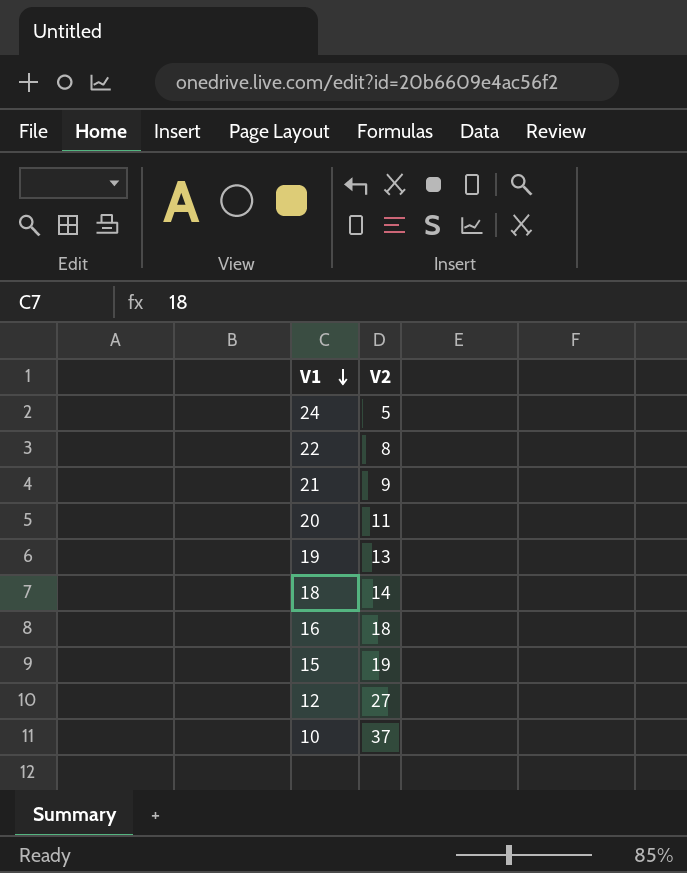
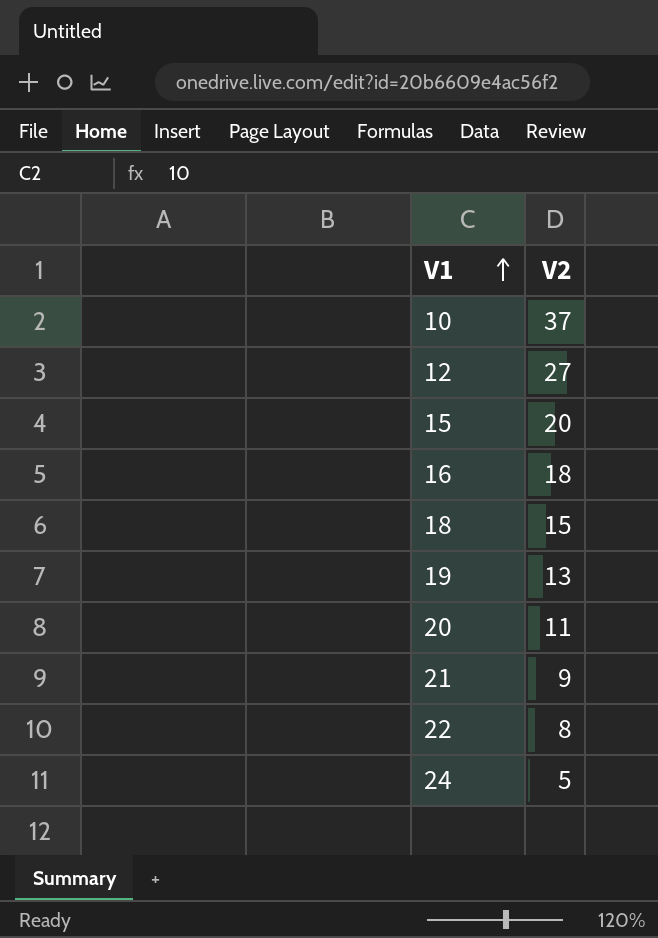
row order: V1 descending -> V1 ascending
15 | V2: 19 -> 20
18 | V2: 14 -> 15

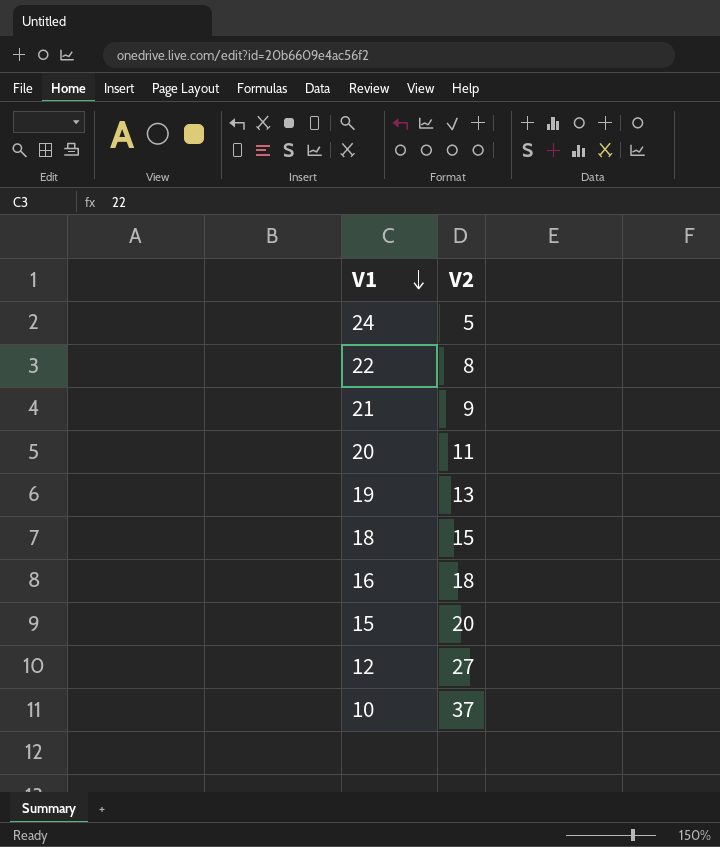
row order: V1 ascending -> V1 descending

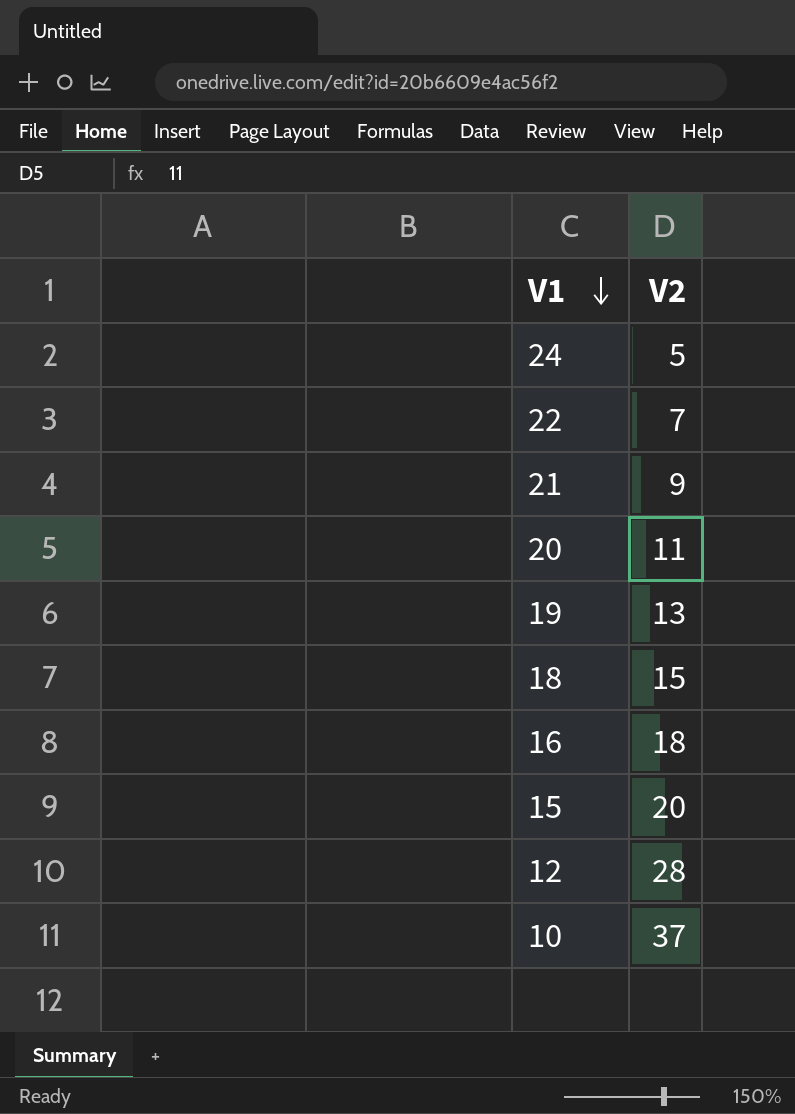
22 | V2: 8 -> 7
12 | V2: 27 -> 28

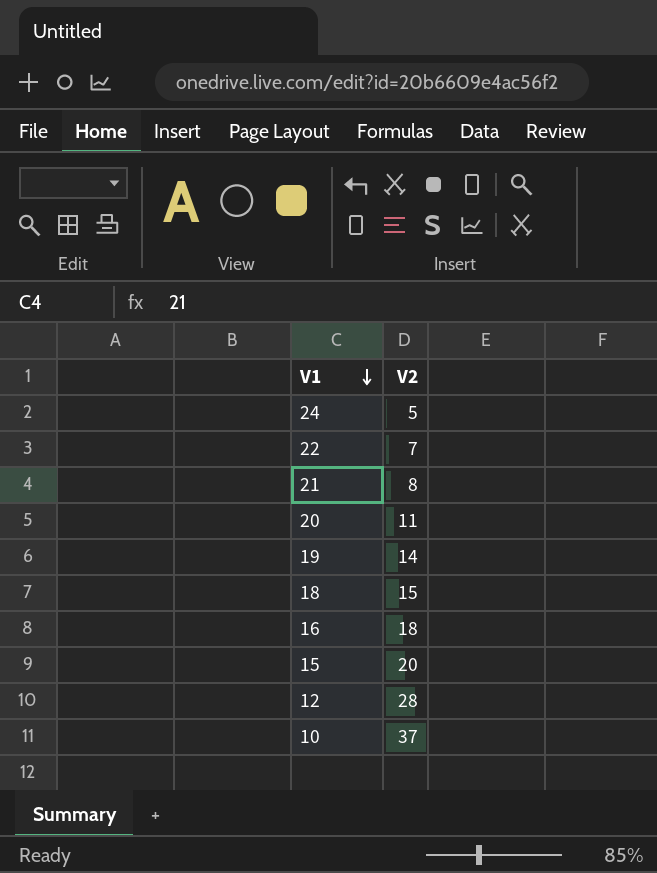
21 | V2: 9 -> 8
19 | V2: 13 -> 14

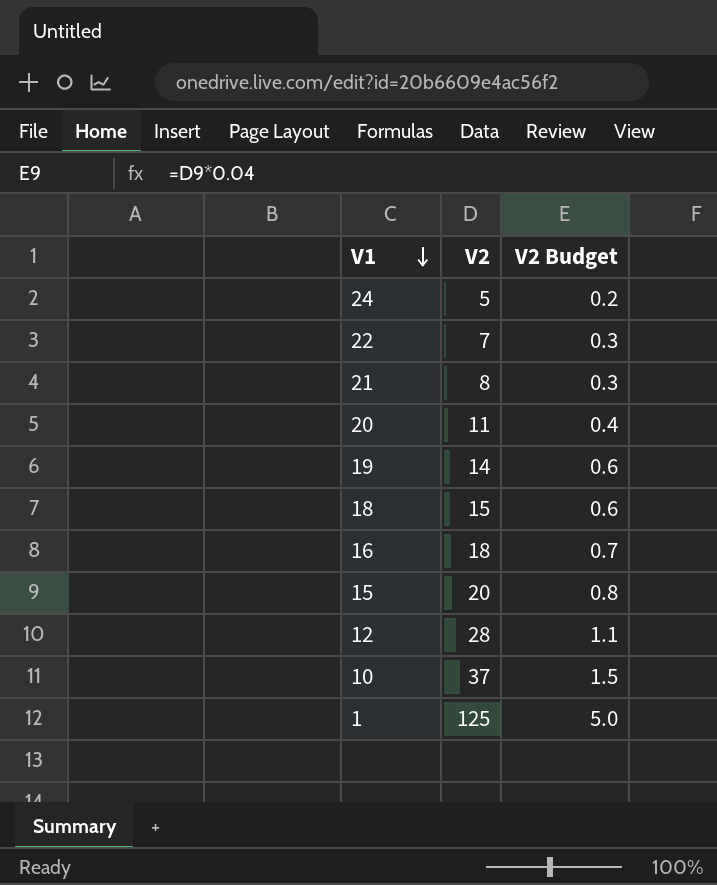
column V2 Budget | formula: none -> [V2] * 0.04
row 1: none -> 125 | 5.0

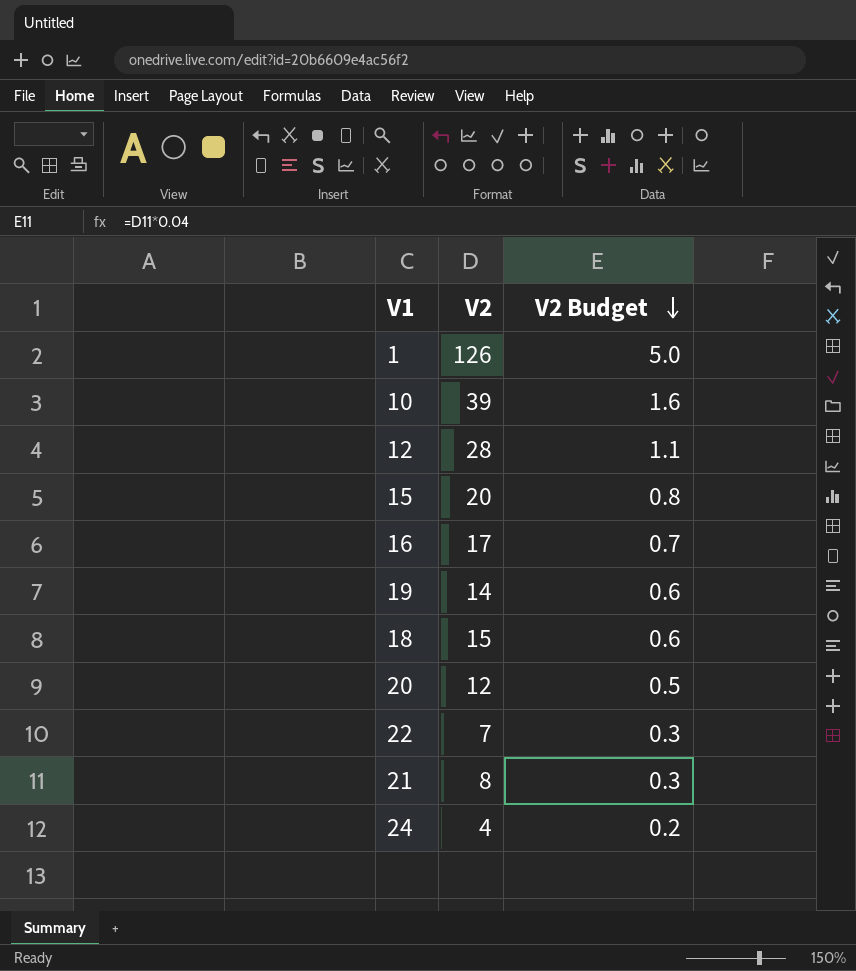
row order: V1 descending -> V2 Budget descending
1 | V2: 125 -> 126
10 | V2: 37 -> 39
10 | V2 Budget: 1.5 -> 1.6
16 | V2: 18 -> 17
20 | V2: 11 -> 12
20 | V2 Budget: 0.4 -> 0.5
24 | V2: 5 -> 4

